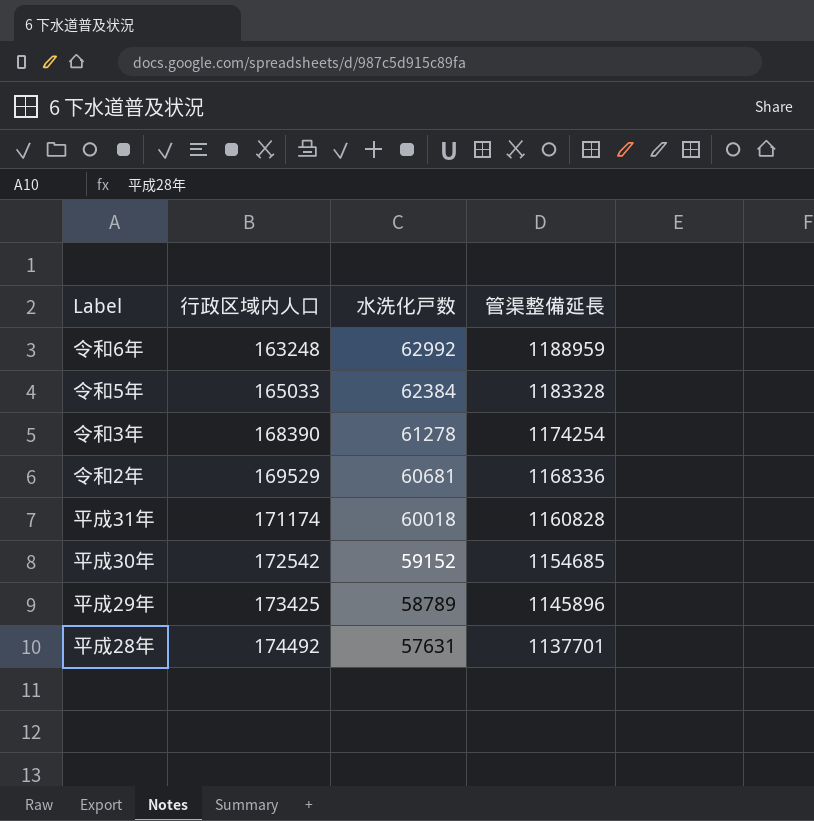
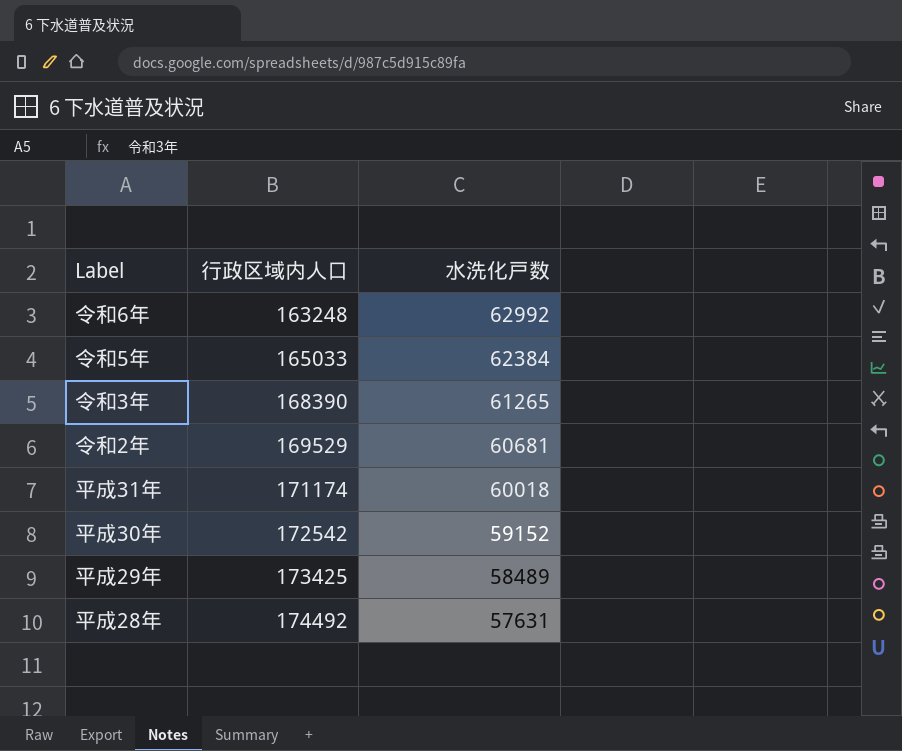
column 管渠整備延長 | position: 4 -> none
令和3年 | 水洗化戸数: 61278 -> 61265
平成29年 | 水洗化戸数: 58789 -> 58489

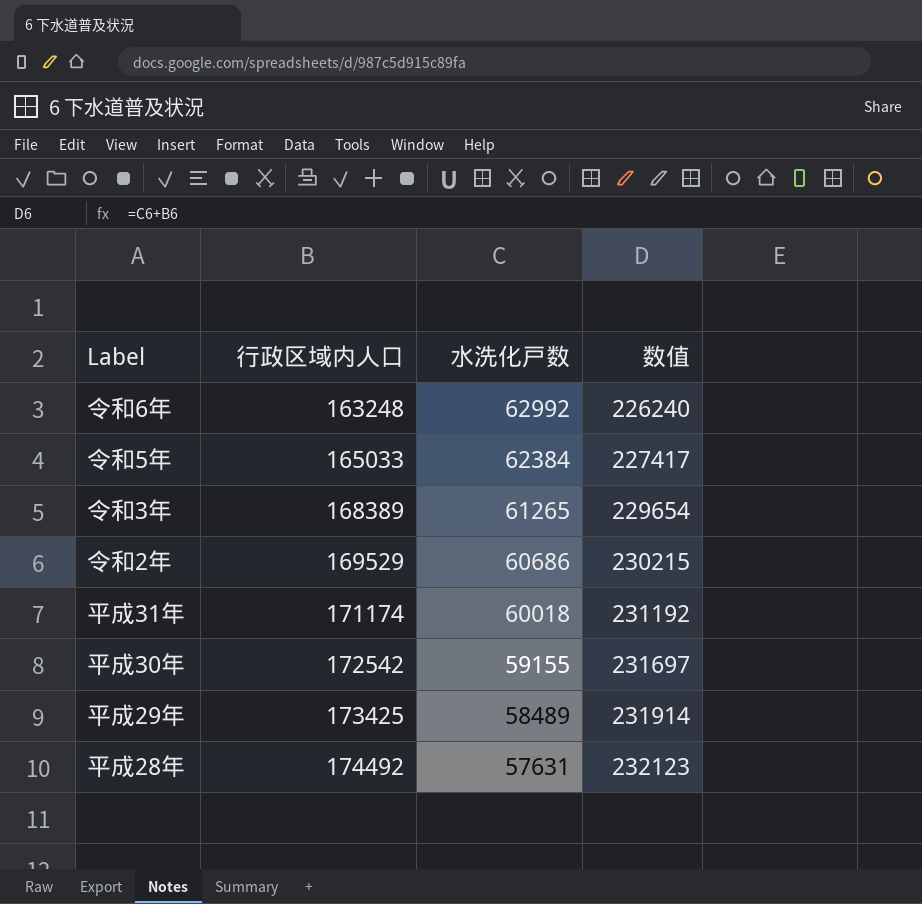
column 数值 | formula: none -> [行政区域内人口] + [水洗化戸数]
令和3年 | 行政区域内人口: 168390 -> 168389
令和2年 | 水洗化戸数: 60681 -> 60686
平成30年 | 水洗化戸数: 59152 -> 59155

